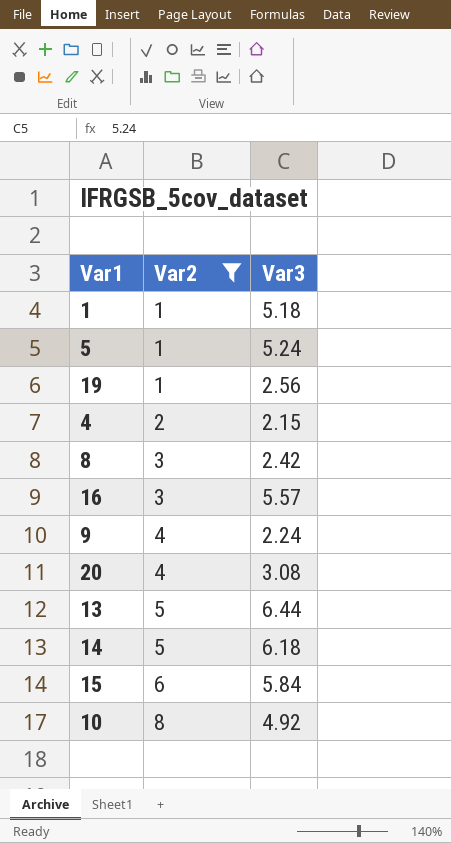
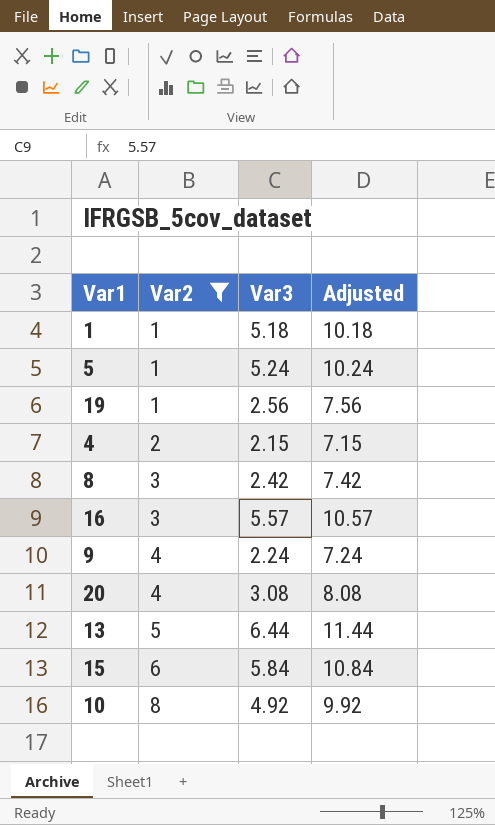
column Adjusted | formula: none -> [Var3] + 5
row 14: 5 | 6.18 -> none

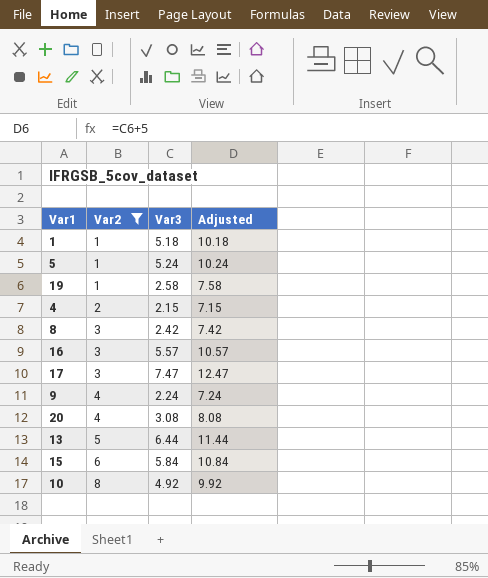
19 | Var3: 2.56 -> 2.58
19 | Adjusted: 7.56 -> 7.58
row 17: none -> 3 | 7.47 | 12.47

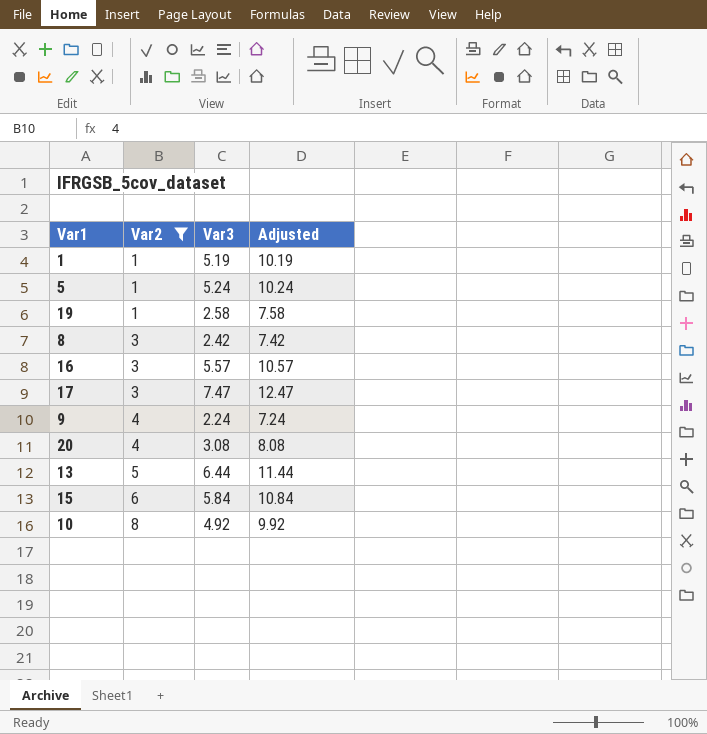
row 4: 2 | 2.15 | 7.15 -> none
1 | Var3: 5.18 -> 5.19
1 | Adjusted: 10.18 -> 10.19

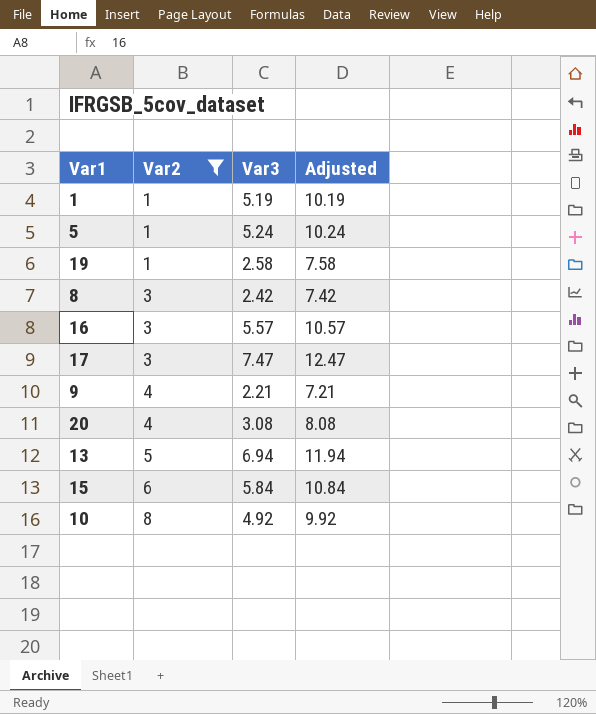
9 | Var3: 2.24 -> 2.21
9 | Adjusted: 7.24 -> 7.21
13 | Var3: 6.44 -> 6.94
13 | Adjusted: 11.44 -> 11.94

